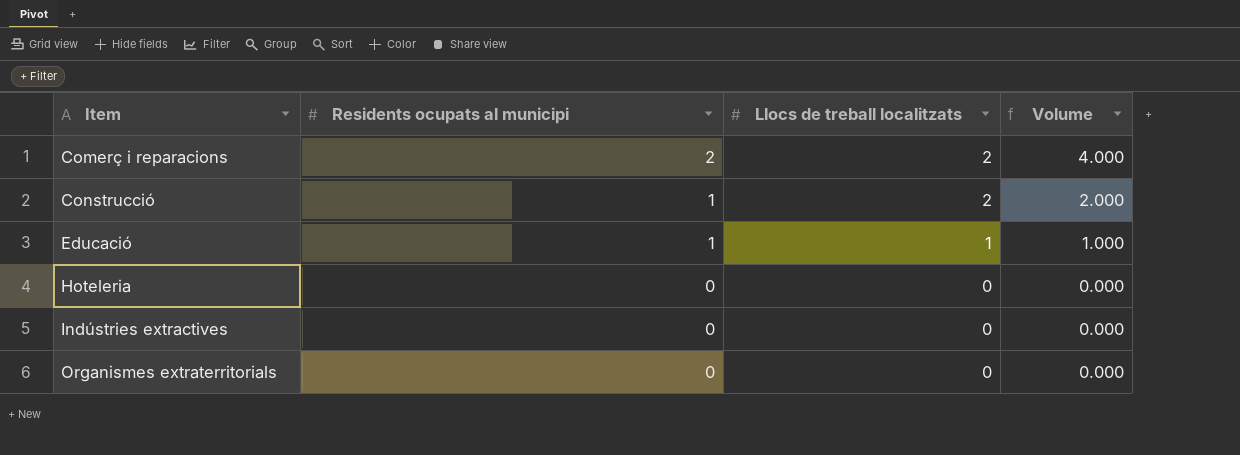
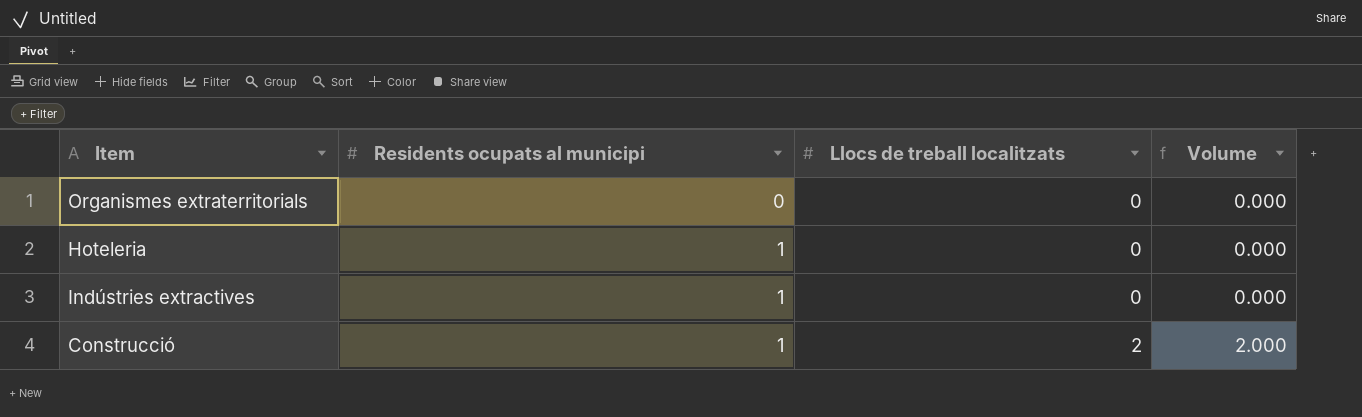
row order: Item ascending -> Residents ocupats al municipi ascending
row Comerç i reparacions: 2 | 2 | 4.000 -> none
row Educació: 1 | 1 | 1.000 -> none
Hoteleria | Residents ocupats al municipi: 0 -> 1
Indústries extractives | Residents ocupats al municipi: 0 -> 1

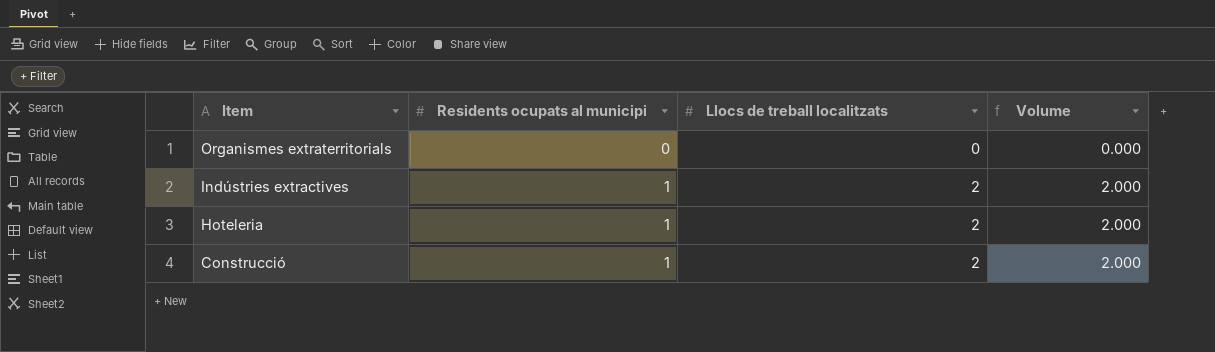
row order: Residents ocupats al municipi ascending -> Item descending
Indústries extractives | Llocs de treball localitzats: 0 -> 2
Indústries extractives | Volume: 0.000 -> 2.000
Hoteleria | Llocs de treball localitzats: 0 -> 2
Hoteleria | Volume: 0.000 -> 2.000

